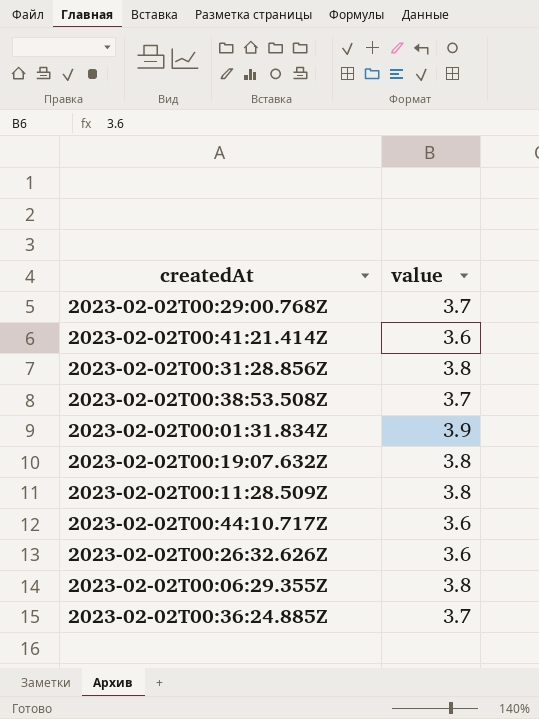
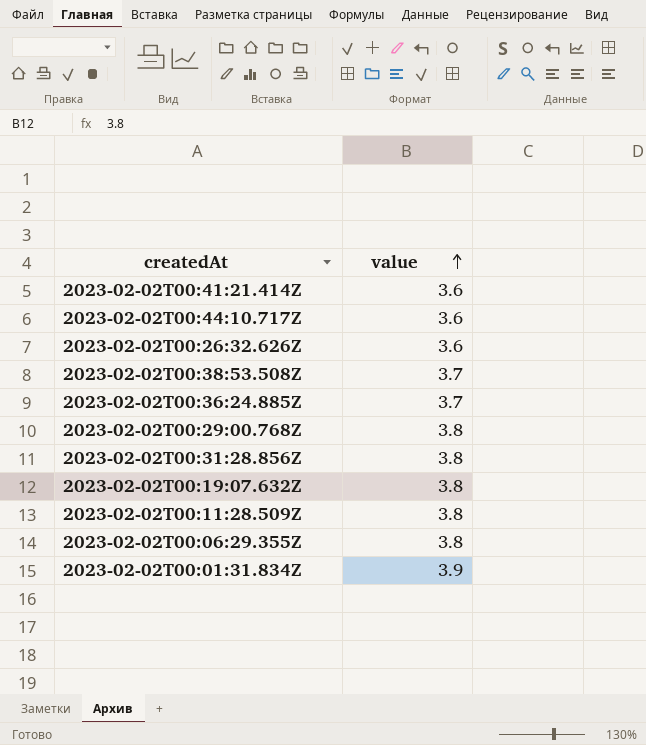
row order: none -> value ascending
2023-02-02T00:29:00.768Z | value: 3.7 -> 3.8

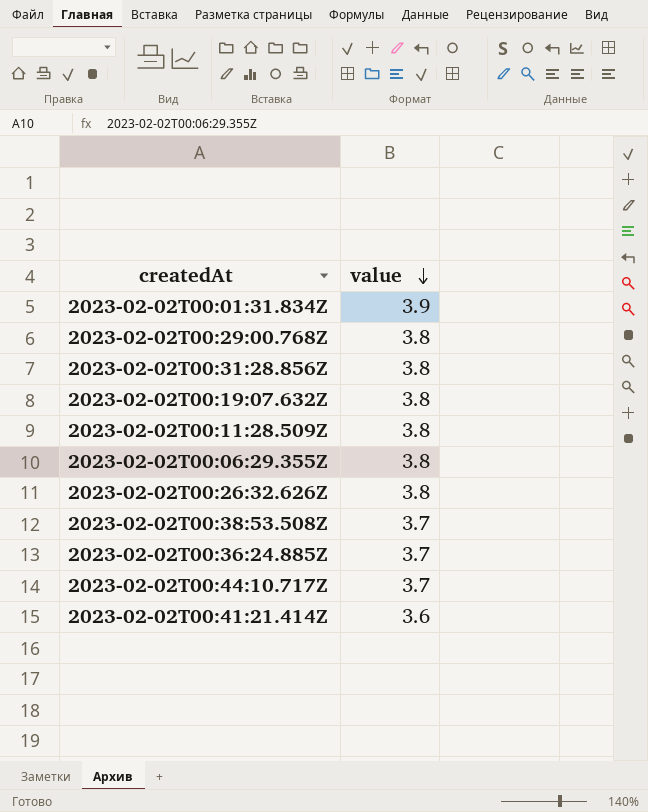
row order: value ascending -> value descending
2023-02-02T00:26:32.626Z | value: 3.6 -> 3.8
2023-02-02T00:44:10.717Z | value: 3.6 -> 3.7

